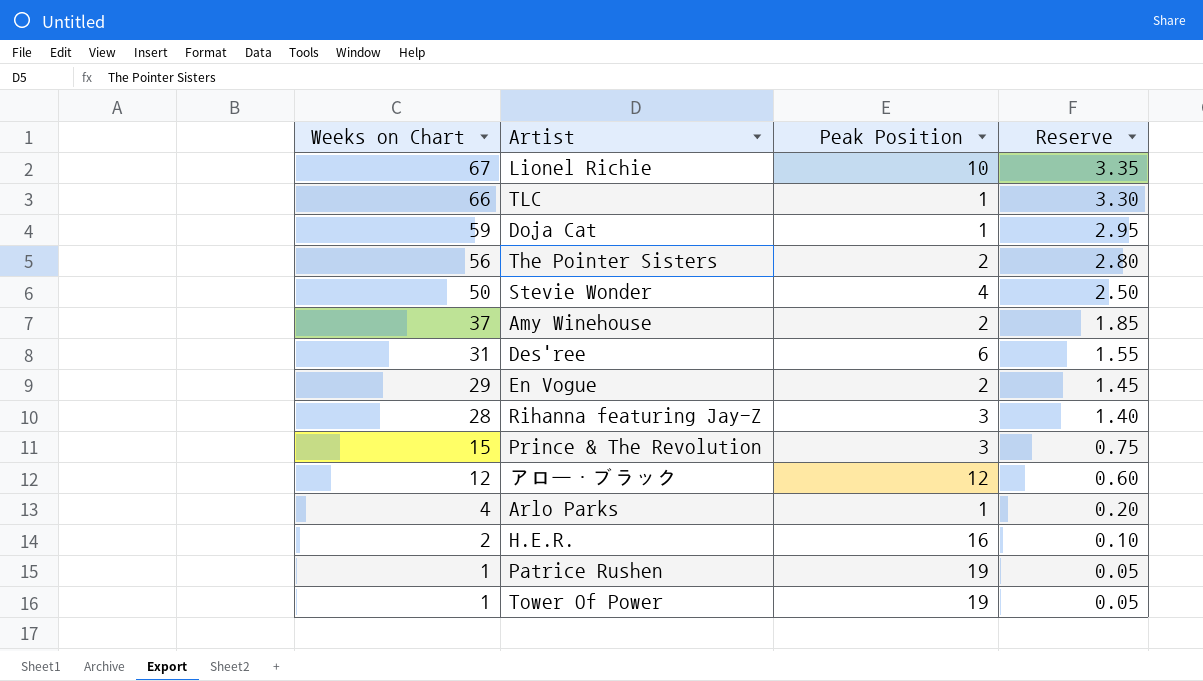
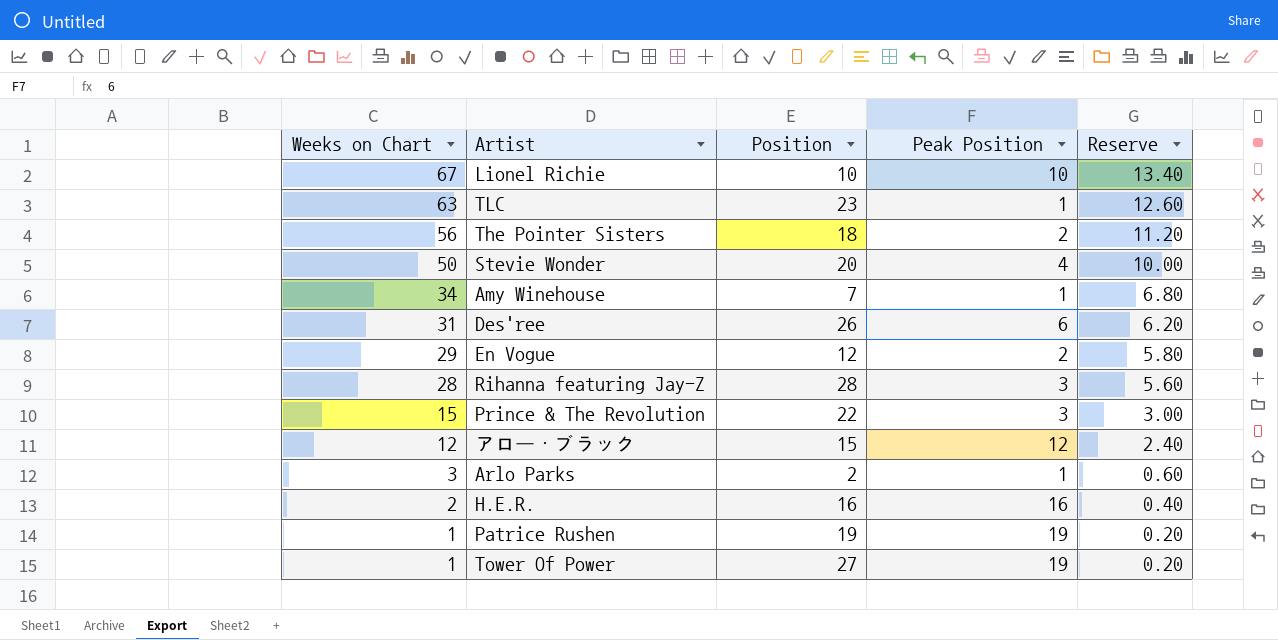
column Position | position: none -> 3
column Reserve | formula: [Weeks on Chart] * 0.05 -> [Weeks on Chart] * 0.2
row Doja Cat: 59 | 1 | 2.95 -> none
TLC | Weeks on Chart: 66 -> 63
Amy Winehouse | Weeks on Chart: 37 -> 34
Amy Winehouse | Peak Position: 2 -> 1
Arlo Parks | Weeks on Chart: 4 -> 3

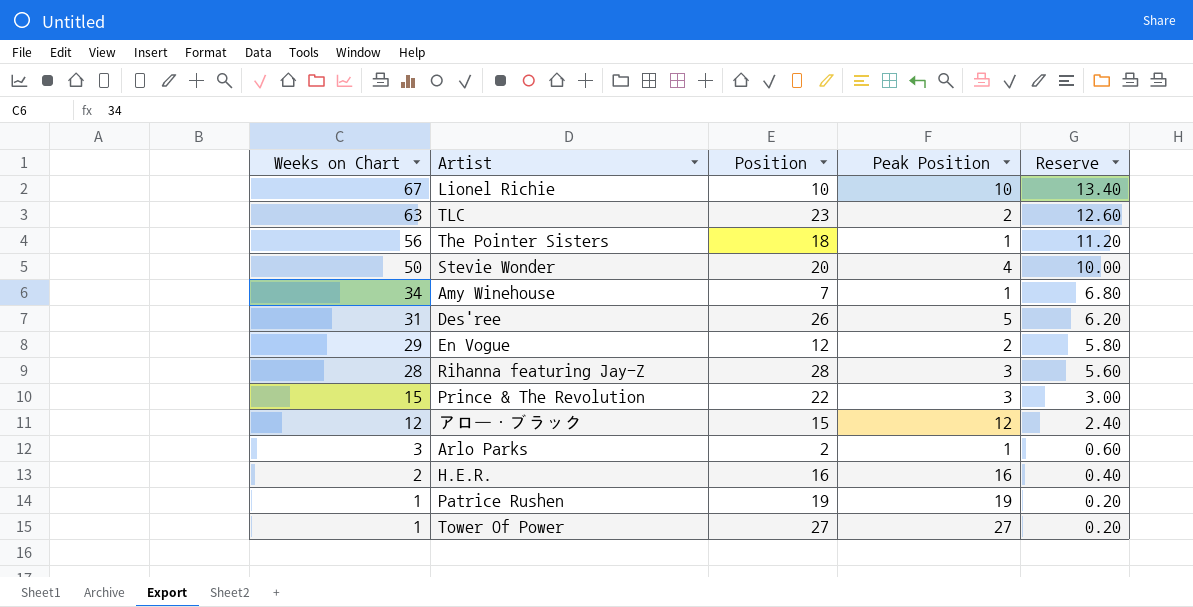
TLC | Peak Position: 1 -> 2
The Pointer Sisters | Peak Position: 2 -> 1
Des'ree | Peak Position: 6 -> 5
Tower Of Power | Peak Position: 19 -> 27

